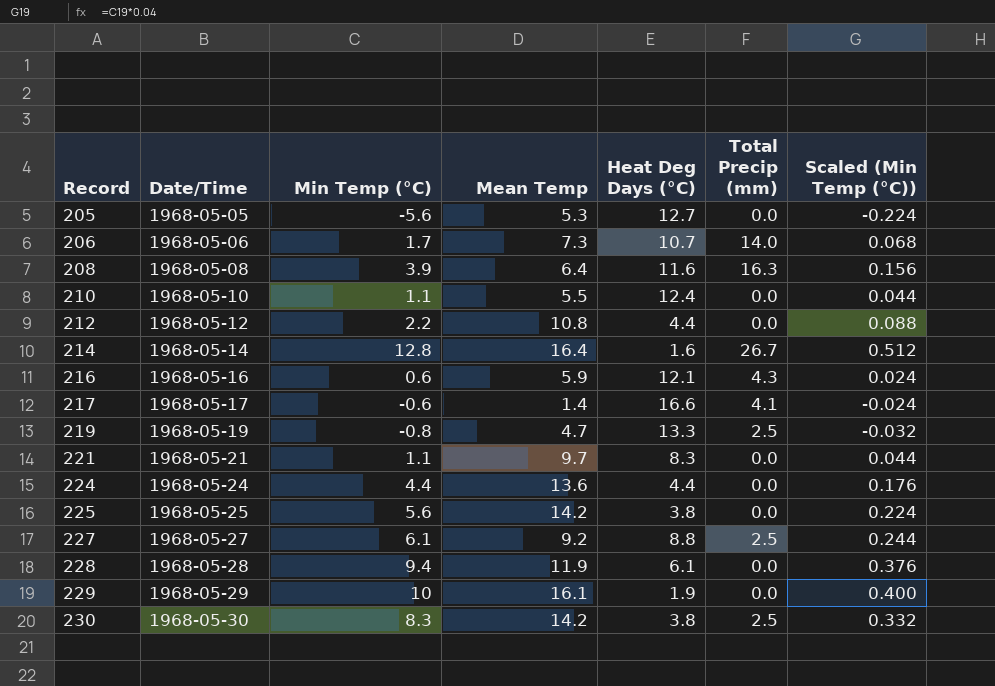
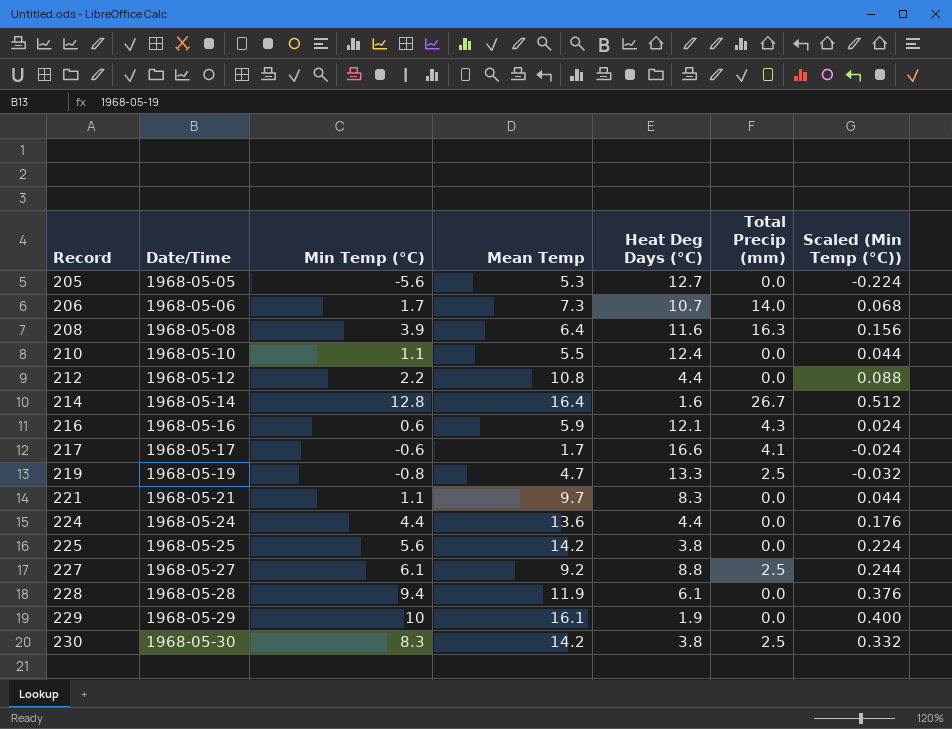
217 | Mean Temp: 1.4 -> 1.7

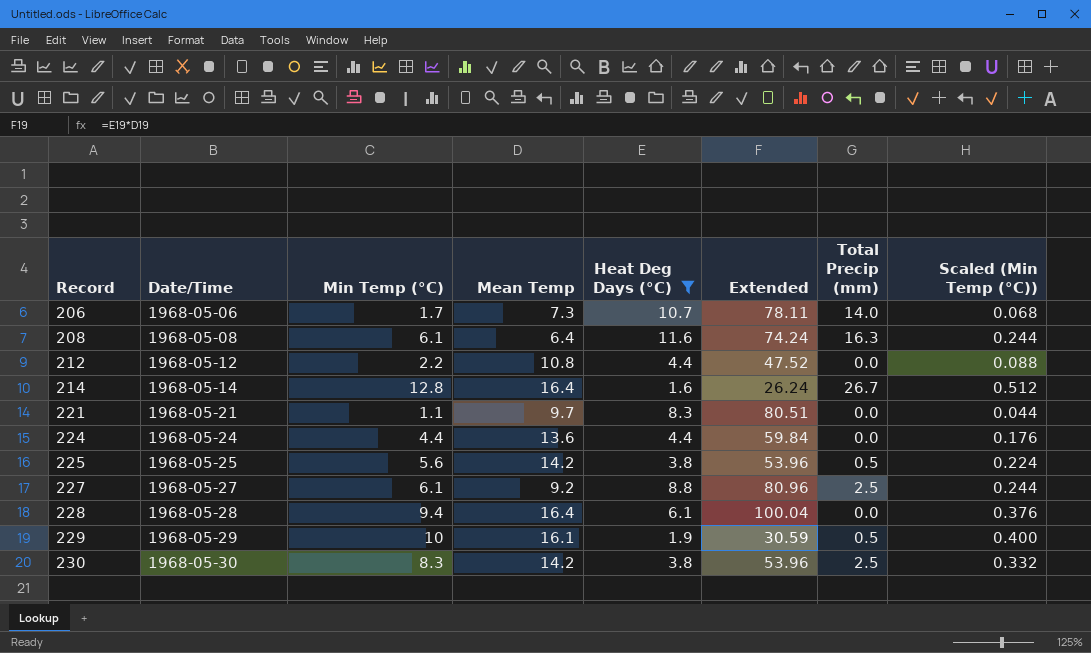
filter: none -> Heat Deg Days (°C) <= 11.6
column Extended | formula: none -> [Mean Temp] * [Heat Deg Days (°C)]
208 | Min Temp (°C): 3.9 -> 6.1
208 | Scaled (Min Temp (°C)): 0.156 -> 0.244
225 | Total Precip (mm): 0.0 -> 0.5
228 | Mean Temp: 11.9 -> 16.4
229 | Total Precip (mm): 0.0 -> 0.5

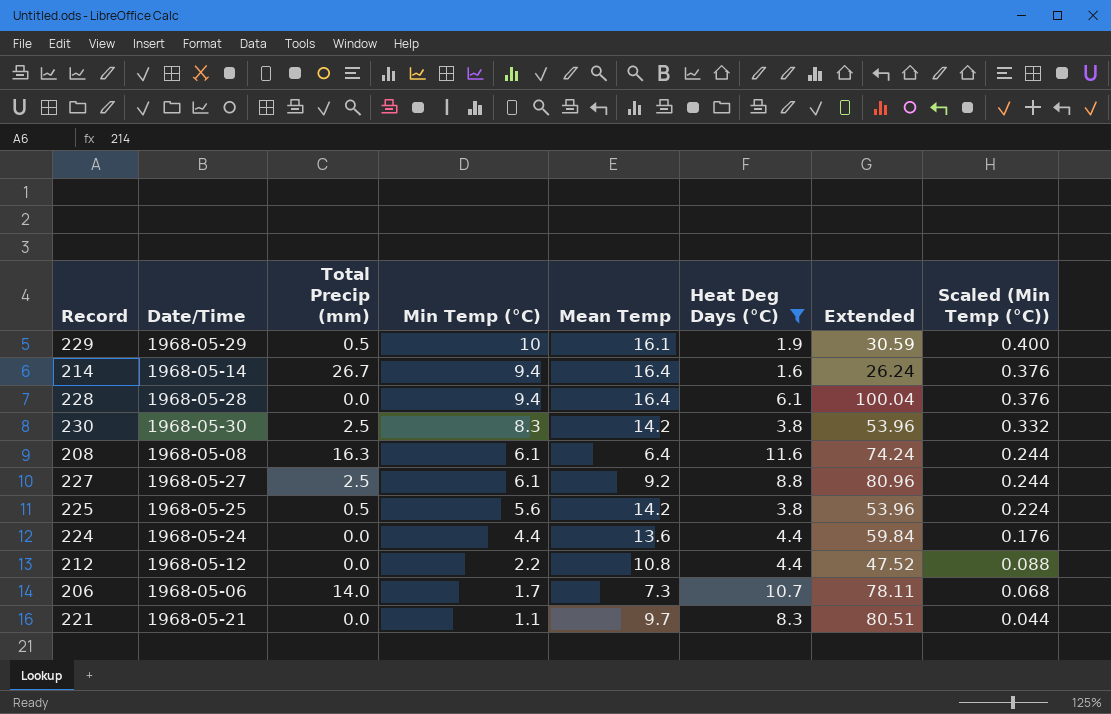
row order: Record ascending -> Min Temp (°C) descending
column Total Precip (mm) | position: 7 -> 3
214 | Min Temp (°C): 12.8 -> 9.4
214 | Scaled (Min Temp (°C)): 0.512 -> 0.376

